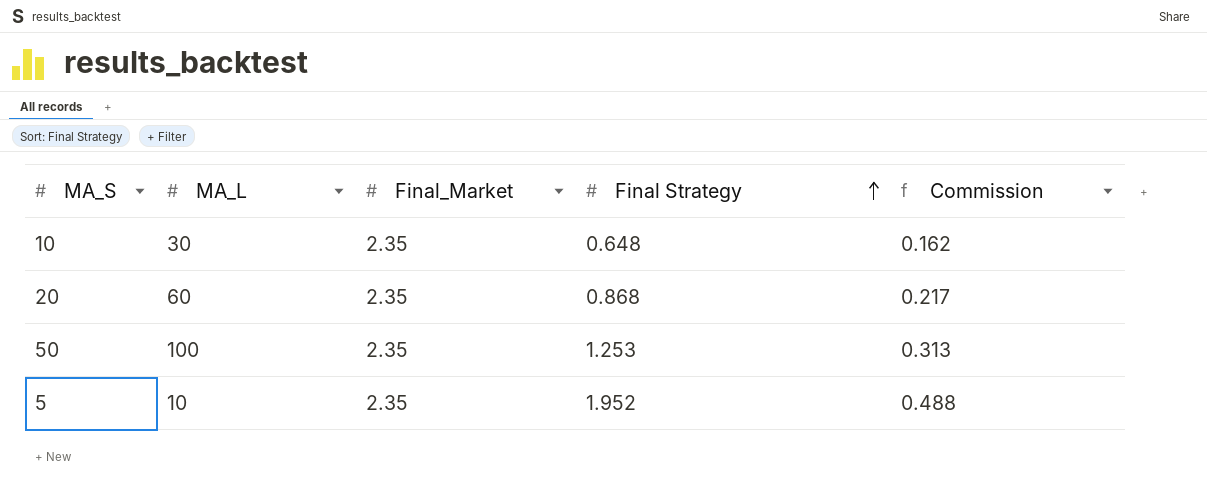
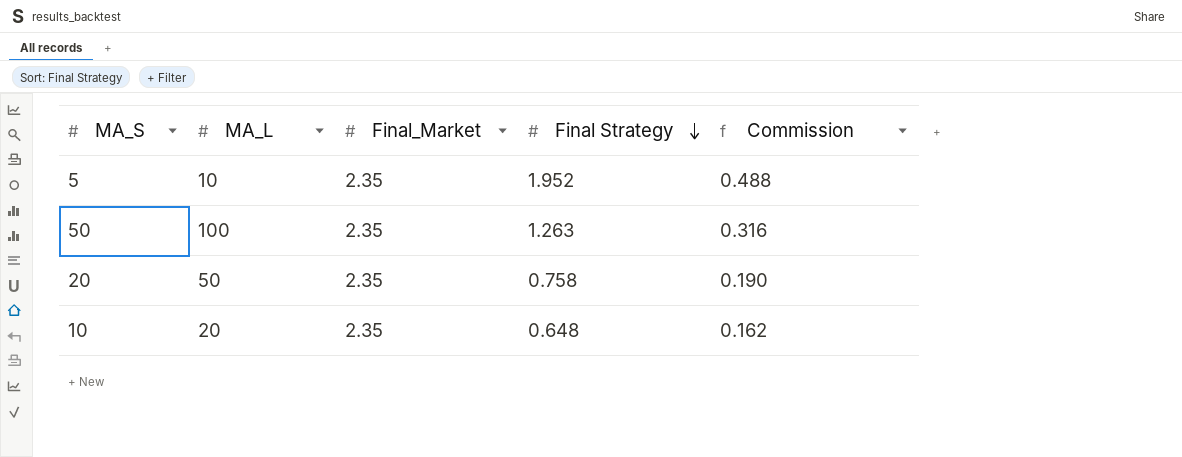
row order: Final Strategy ascending -> Final Strategy descending
50 | Final Strategy: 1.253 -> 1.263
50 | Commission: 0.313 -> 0.316
20 | MA_L: 60 -> 50
20 | Final Strategy: 0.868 -> 0.758
20 | Commission: 0.217 -> 0.190
10 | MA_L: 30 -> 20

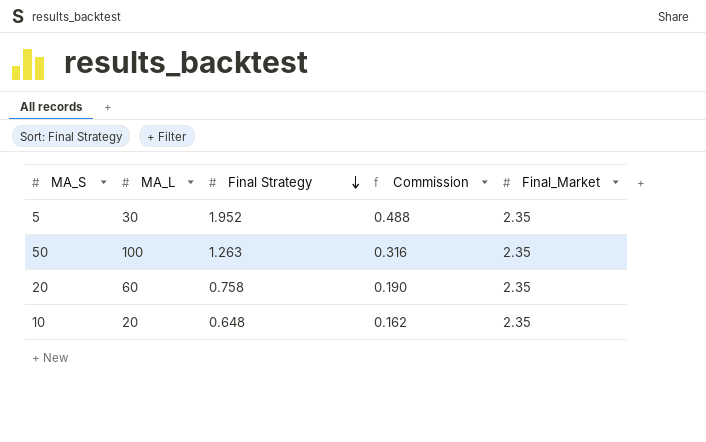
column Final_Market | position: 3 -> 5
5 | MA_L: 10 -> 30
20 | MA_L: 50 -> 60

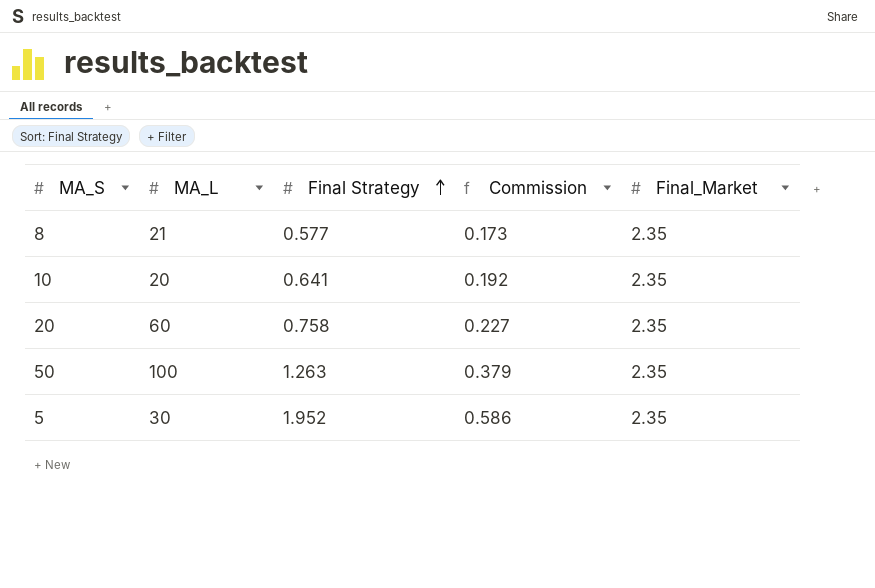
row order: Final Strategy descending -> Final Strategy ascending
column Commission | formula: [Final Strategy] * 0.25 -> [Final Strategy] * 0.3
row 8: none -> 21 | 0.577 | 0.173 | 2.35
10 | Final Strategy: 0.648 -> 0.641

